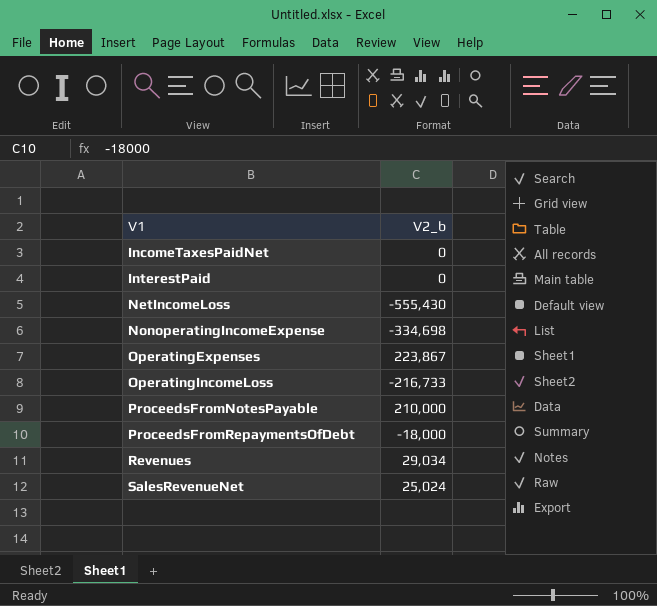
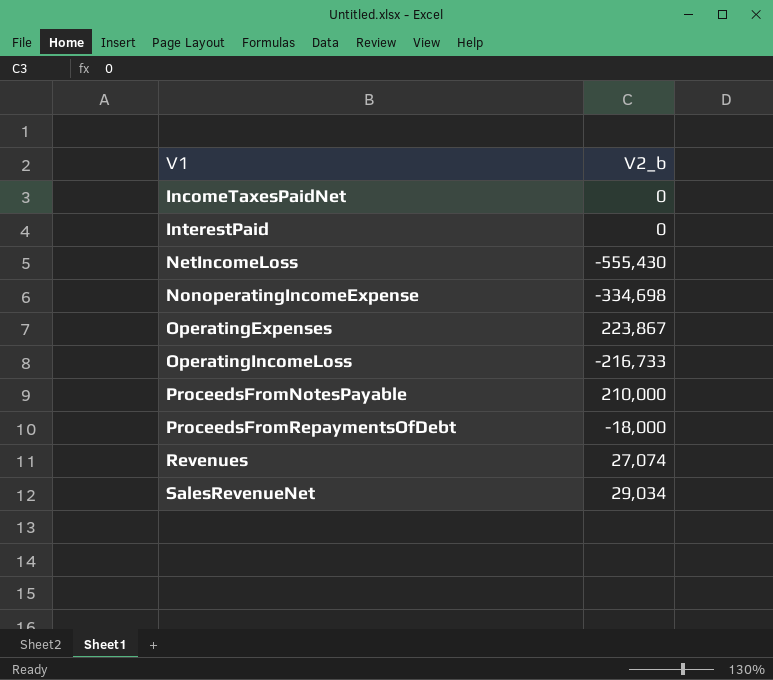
Revenues | V2_b: 29,034 -> 27,074
SalesRevenueNet | V2_b: 25,024 -> 29,034

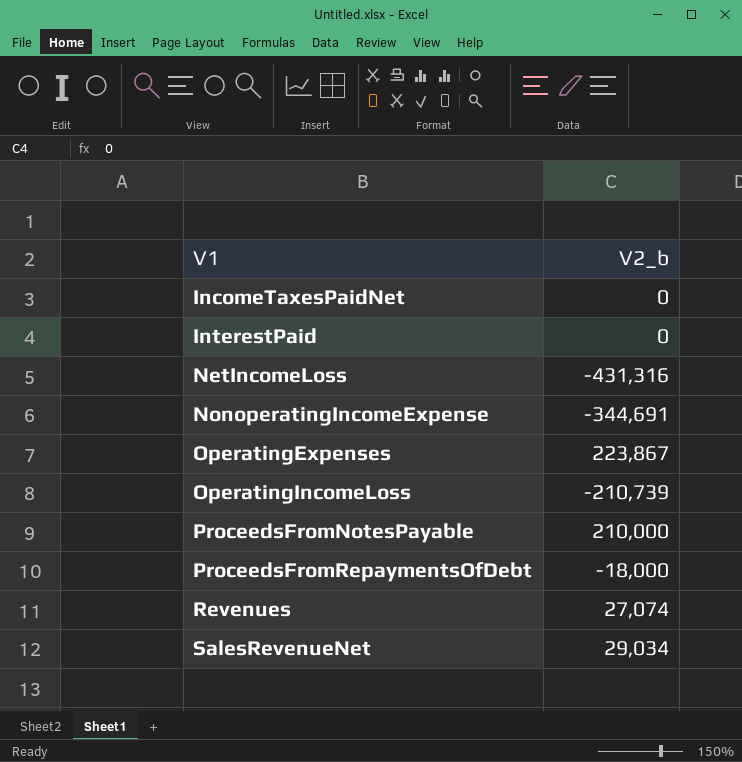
NetIncomeLoss | V2_b: -555,430 -> -431,316
NonoperatingIncomeExpense | V2_b: -334,698 -> -344,691
OperatingIncomeLoss | V2_b: -216,733 -> -210,739

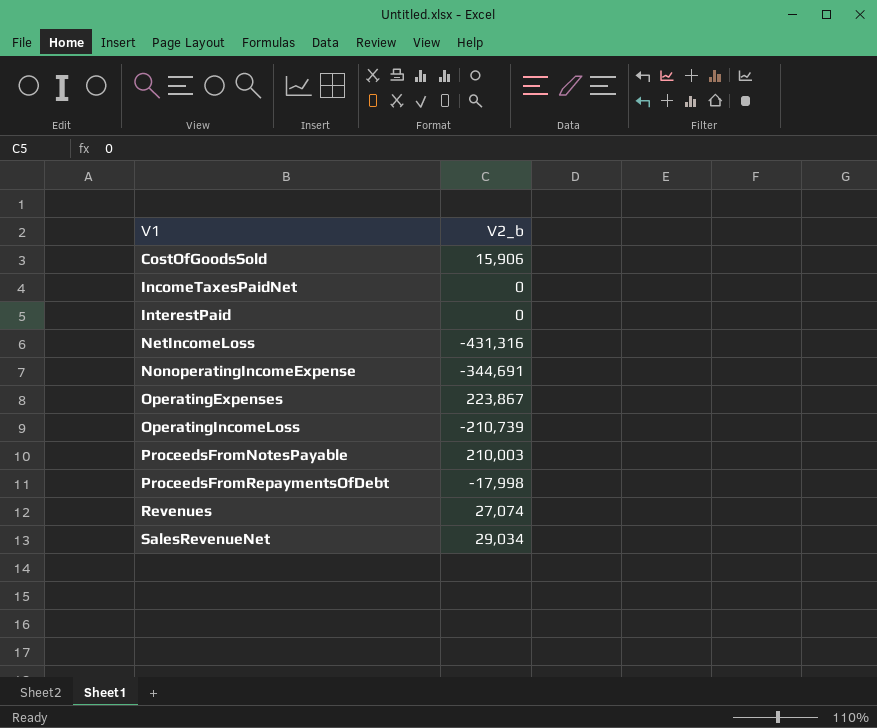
row CostOfGoodsSold: none -> 15,906
ProceedsFromNotesPayable | V2_b: 210,000 -> 210,003
ProceedsFromRepaymentsOfDebt | V2_b: -18,000 -> -17,998

